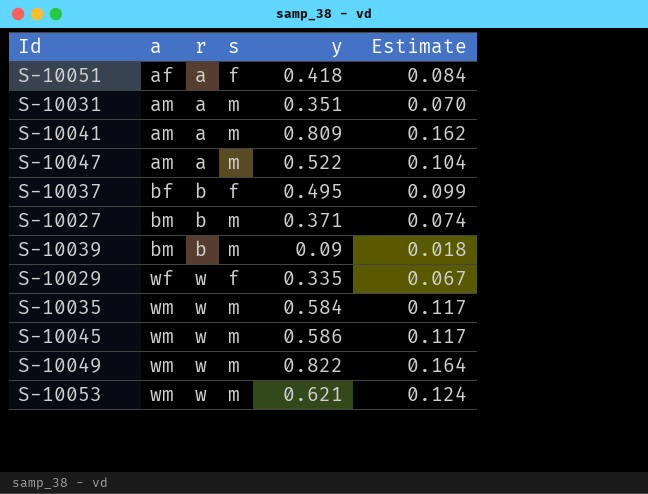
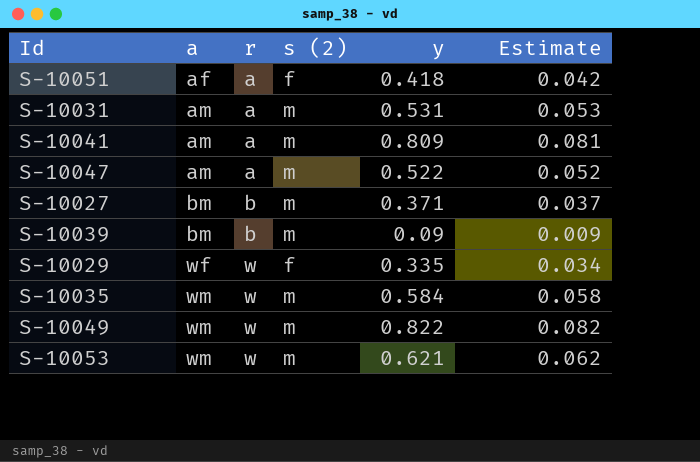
column name: s -> s (2)
column Estimate | formula: [y] * 0.2 -> [y] * 0.1
row S-10037: bf | b | f | 0.495 | 0.099 -> none
row S-10045: wm | w | m | 0.586 | 0.117 -> none
S-10031 | y: 0.351 -> 0.531

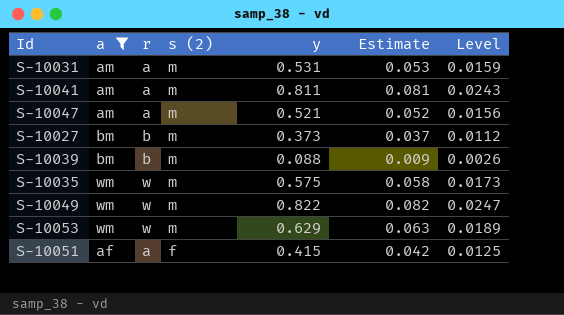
filter: none -> a != wf
row order: a ascending -> s (2) descending
column Level | formula: none -> [y] * 0.03
S-10041 | y: 0.809 -> 0.811
S-10047 | y: 0.522 -> 0.521
S-10027 | y: 0.371 -> 0.373
S-10039 | y: 0.09 -> 0.088
S-10035 | y: 0.584 -> 0.575
S-10053 | y: 0.621 -> 0.629
S-10053 | Estimate: 0.062 -> 0.063
S-10051 | y: 0.418 -> 0.415

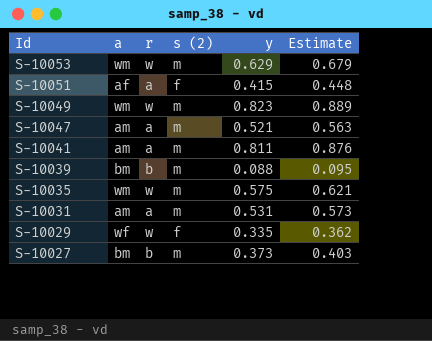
filter: a != wf -> none
row order: s (2) descending -> Id descending
column Level | formula: [y] * 0.03 -> none
column Estimate | formula: [y] * 0.1 -> [y] * 1.08
S-10049 | y: 0.822 -> 0.823

